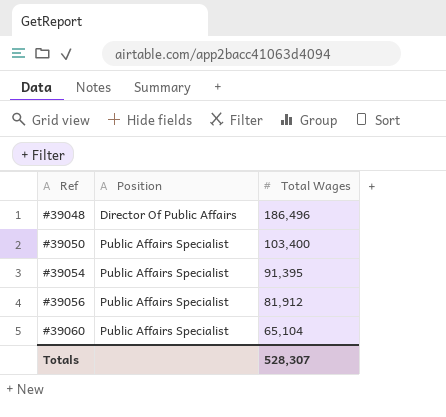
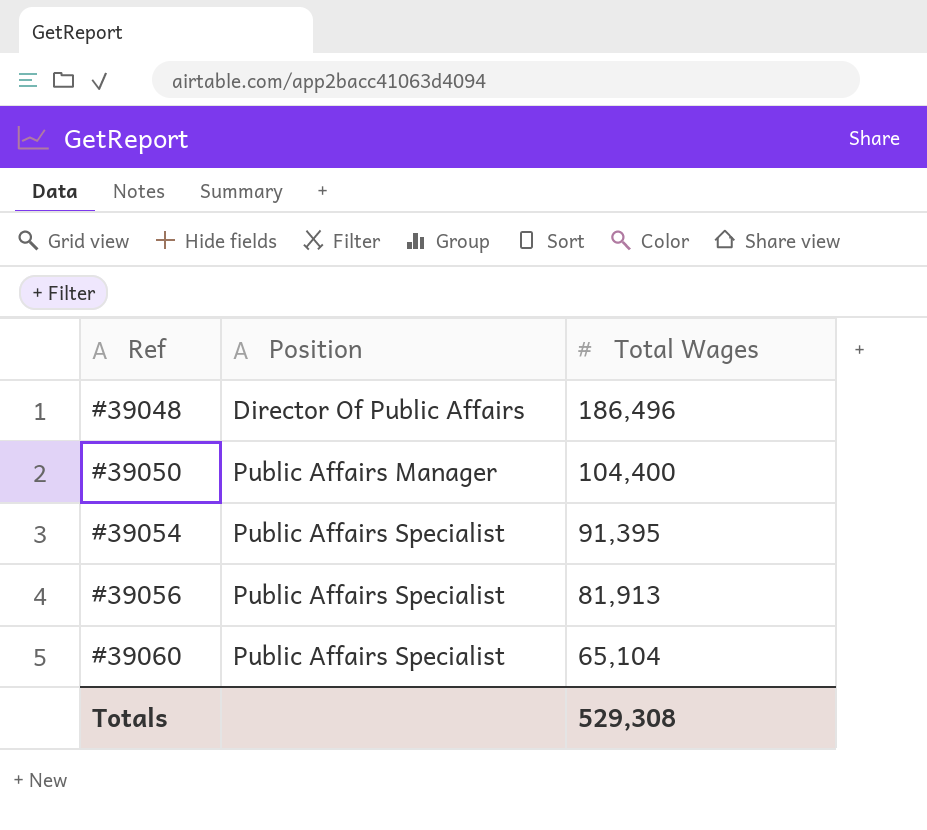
#39050 | Position: Public Affairs Specialist -> Public Affairs Manager
#39050 | Total Wages: 103,400 -> 104,400
#39056 | Total Wages: 81,912 -> 81,913
Totals | Total Wages: 528,307 -> 529,308

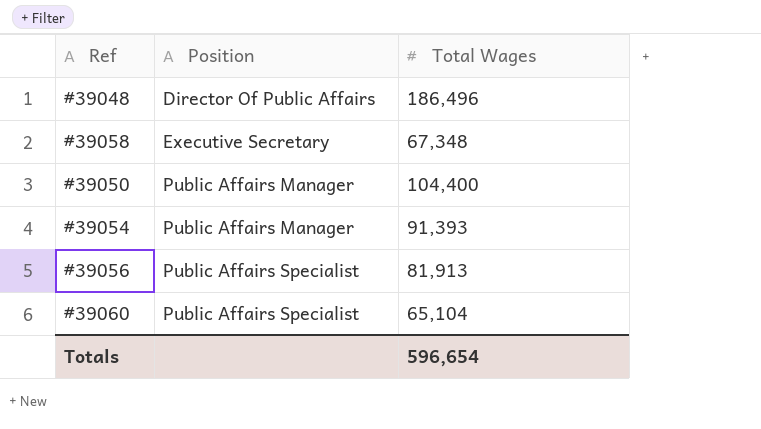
row #39058: none -> Executive Secretary | 67,348
#39054 | Position: Public Affairs Specialist -> Public Affairs Manager
#39054 | Total Wages: 91,395 -> 91,393
Totals | Total Wages: 529,308 -> 596,654

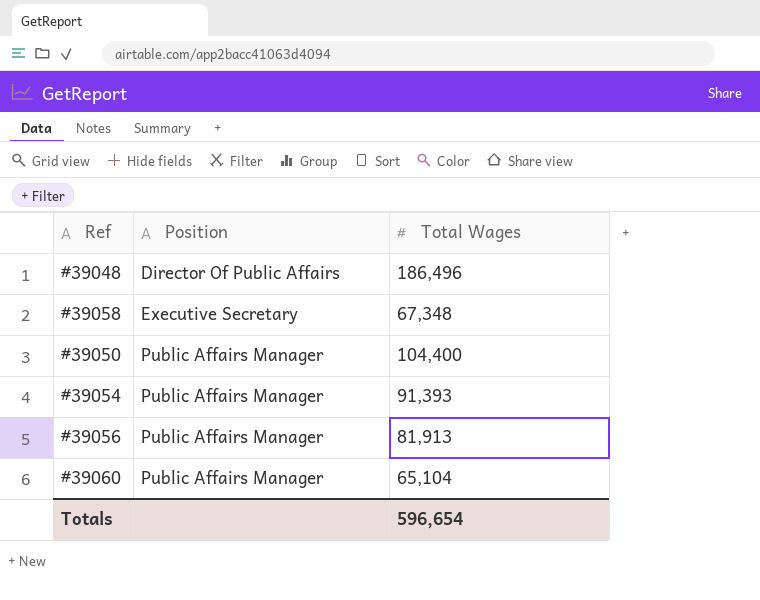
#39056 | Position: Public Affairs Specialist -> Public Affairs Manager
#39060 | Position: Public Affairs Specialist -> Public Affairs Manager

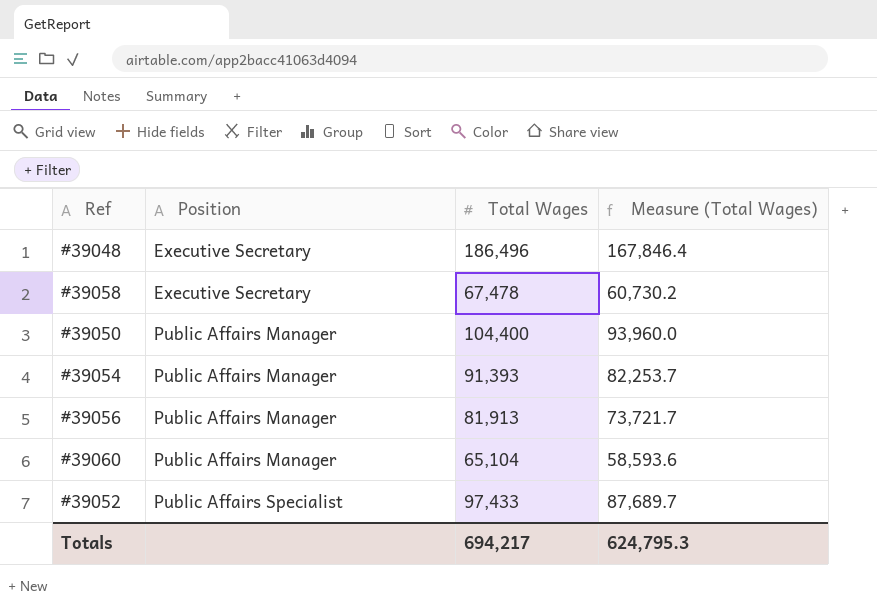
column Measure (Total Wages) | formula: none -> [Total Wages] * 0.9
#39048 | Position: Director Of Public Affairs -> Executive Secretary
#39058 | Total Wages: 67,348 -> 67,478
row #39052: none -> Public Affairs Specialist | 97,433 | 87,689.7
Totals | Total Wages: 596,654 -> 694,217

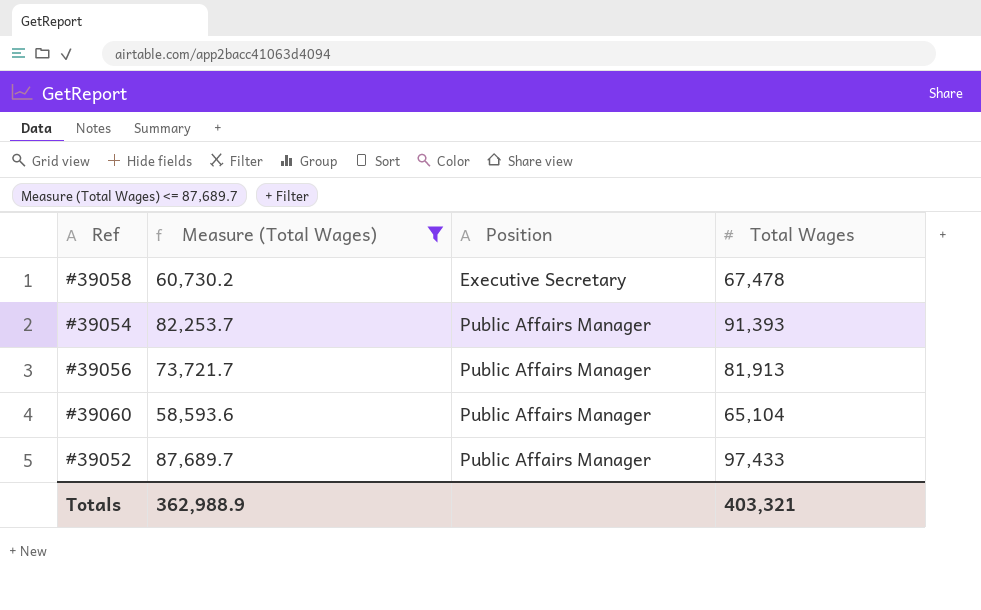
filter: none -> Measure (Total Wages) <= 87,689.7
column Measure (Total Wages) | position: 4 -> 2
#39052 | Position: Public Affairs Specialist -> Public Affairs Manager
Totals | Measure (Total Wages): 624,795.3 -> 362,988.9
Totals | Total Wages: 694,217 -> 403,321

